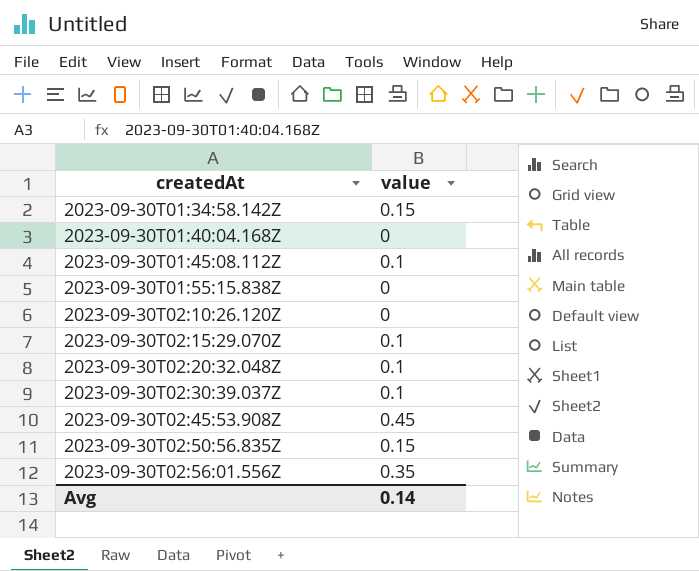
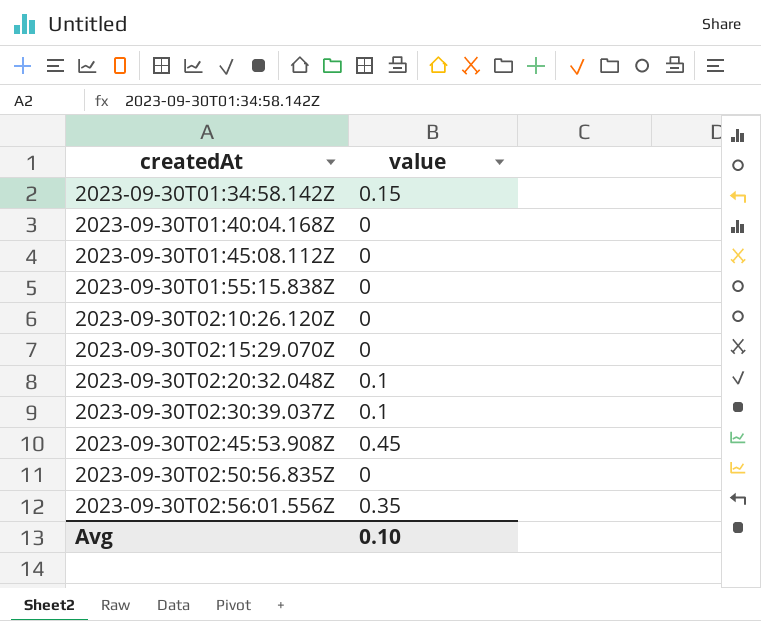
2023-09-30T01:45:08.112Z | value: 0.1 -> 0
2023-09-30T02:15:29.070Z | value: 0.1 -> 0
2023-09-30T02:50:56.835Z | value: 0.15 -> 0
Avg | value: 0.14 -> 0.10

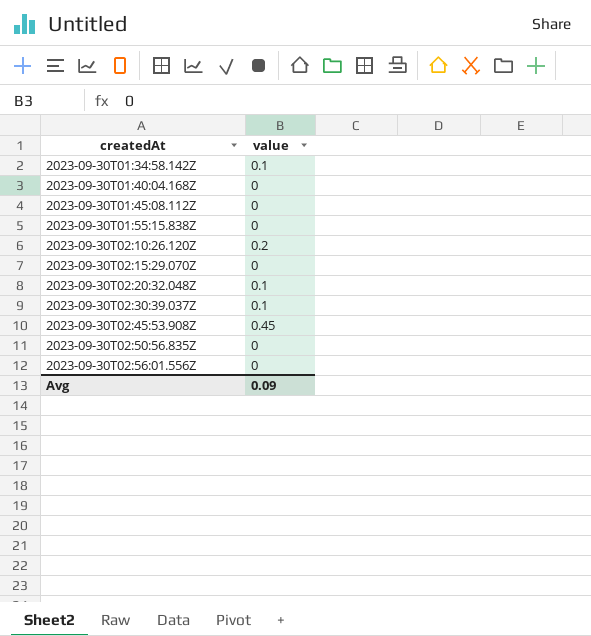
2023-09-30T01:34:58.142Z | value: 0.15 -> 0.1
2023-09-30T02:10:26.120Z | value: 0 -> 0.2
2023-09-30T02:56:01.556Z | value: 0.35 -> 0
Avg | value: 0.10 -> 0.09

